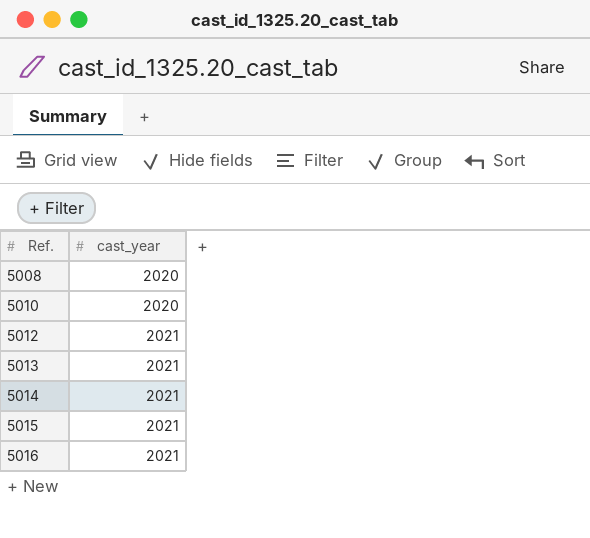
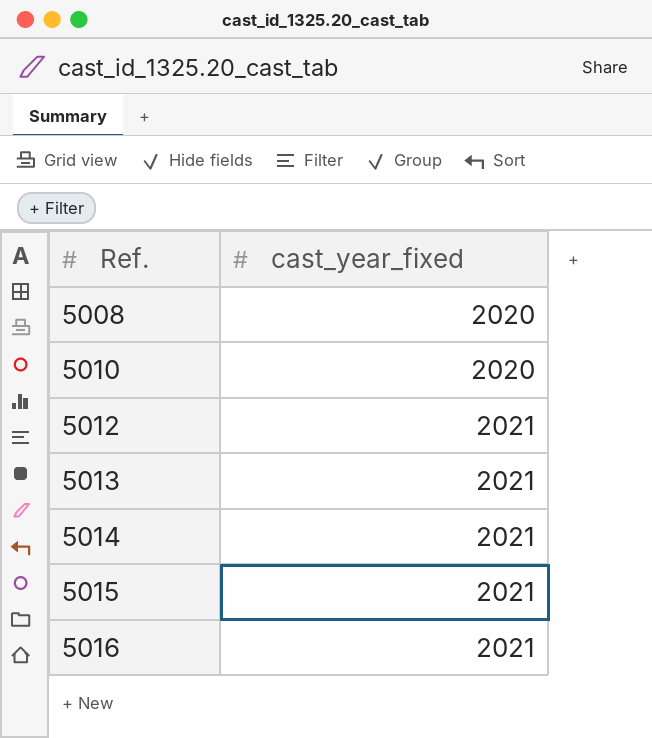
column name: cast_year -> cast_year_fixed

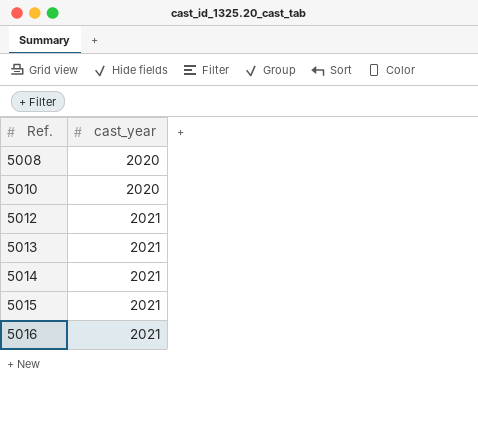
column name: cast_year_fixed -> cast_year

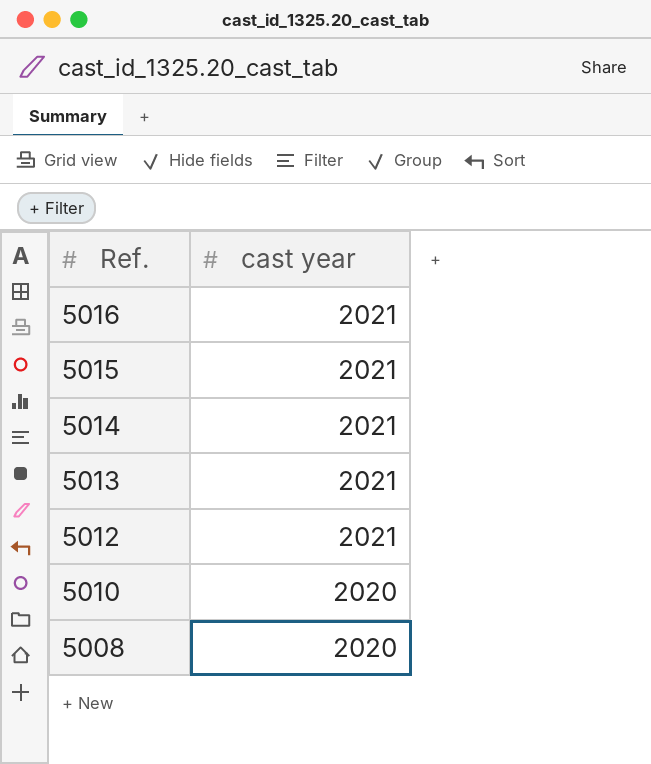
row order: Ref. ascending -> Ref. descending
column name: cast_year -> cast year

